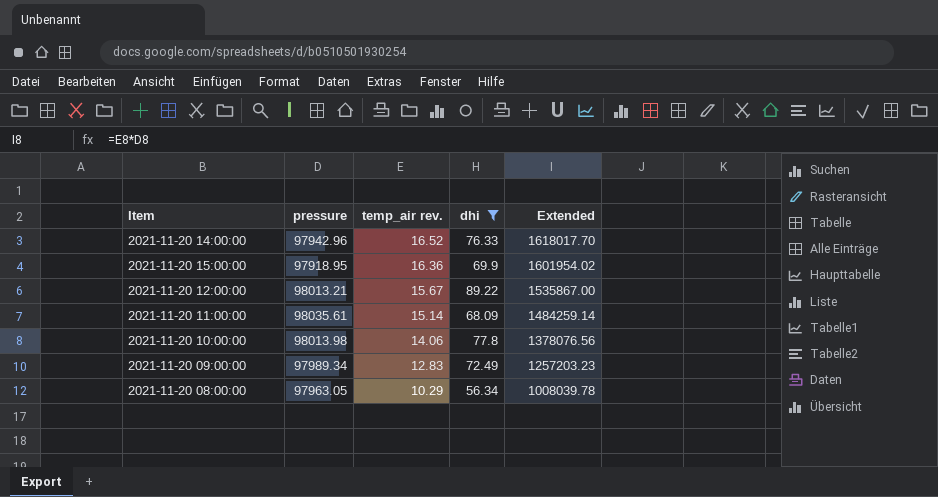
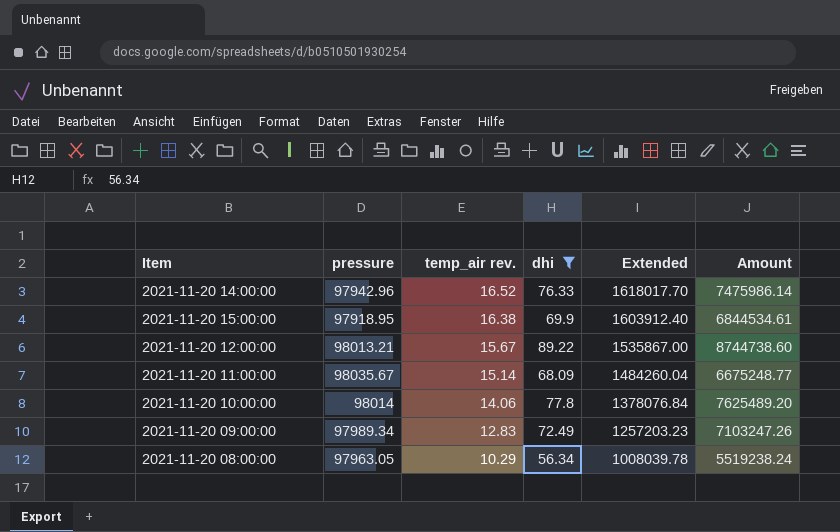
column Amount | formula: none -> [pressure] * [dhi]
2021-11-20 15:00:00 | temp_air rev.: 16.36 -> 16.38
2021-11-20 15:00:00 | Extended: 1601954.02 -> 1603912.40
2021-11-20 11:00:00 | pressure: 98035.61 -> 98035.67
2021-11-20 11:00:00 | Extended: 1484259.14 -> 1484260.04
2021-11-20 10:00:00 | pressure: 98013.98 -> 98014
2021-11-20 10:00:00 | Extended: 1378076.56 -> 1378076.84

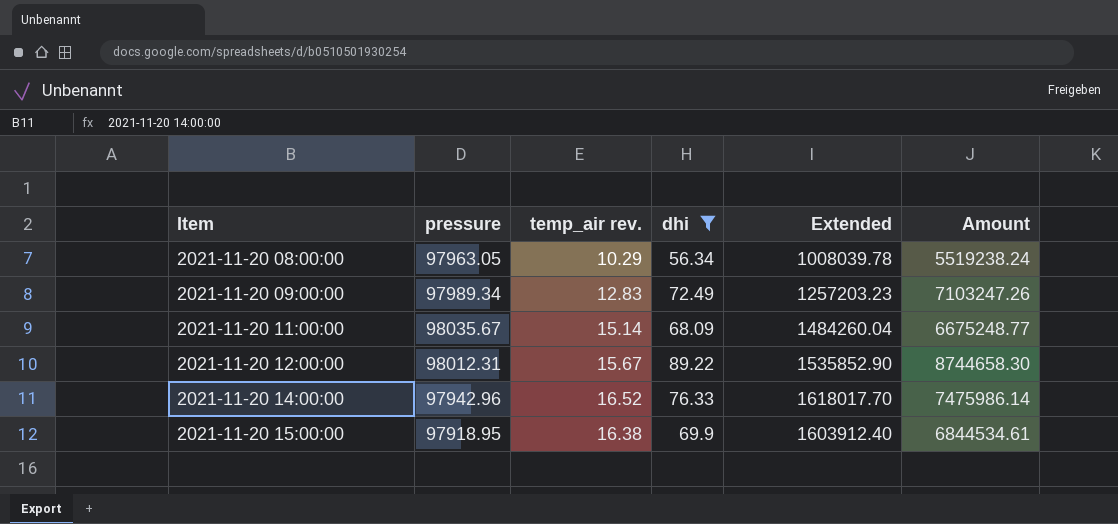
row order: temp_air rev. descending -> Item ascending
row 2021-11-20 10:00:00: 98014 | 14.06 | 77.8 | 1378076.84 | 7625489.20 -> none
2021-11-20 12:00:00 | pressure: 98013.21 -> 98012.31
2021-11-20 12:00:00 | Extended: 1535867.00 -> 1535852.90
2021-11-20 12:00:00 | Amount: 8744738.60 -> 8744658.30

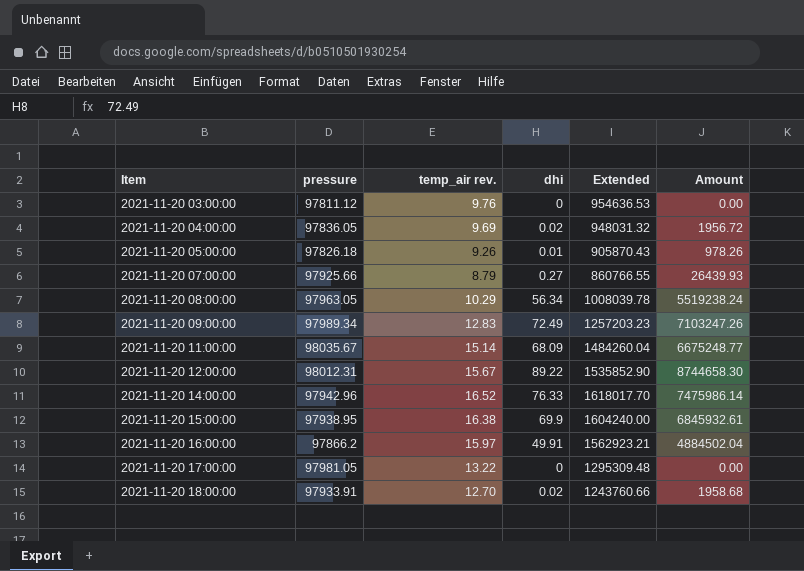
filter: dhi >= 56.34 -> none
2021-11-20 15:00:00 | pressure: 97918.95 -> 97938.95
2021-11-20 15:00:00 | Extended: 1603912.40 -> 1604240.00
2021-11-20 15:00:00 | Amount: 6844534.61 -> 6845932.61

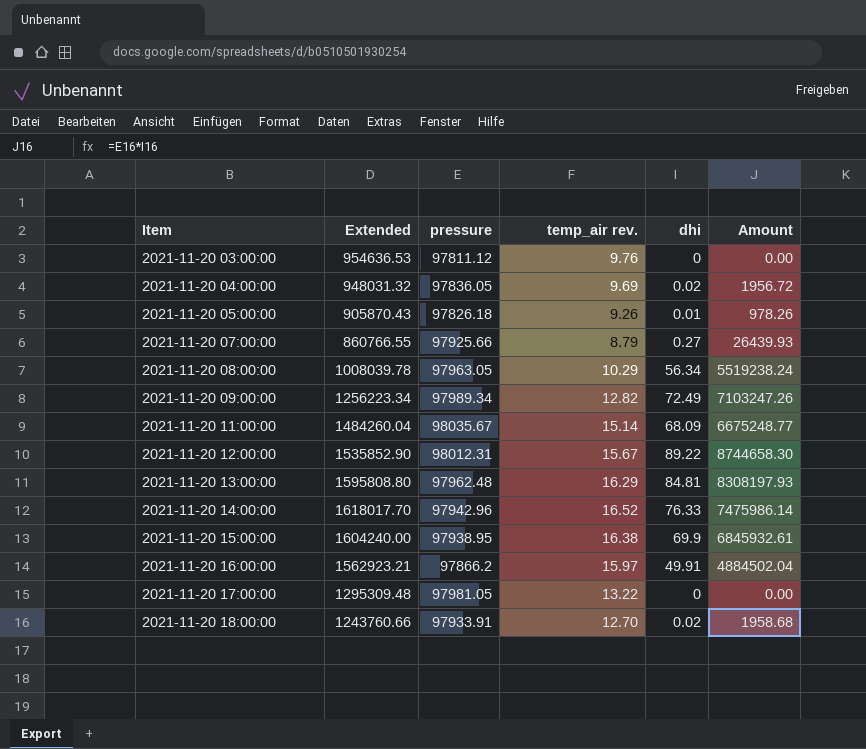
column Extended | position: 5 -> 2
2021-11-20 09:00:00 | Extended: 1257203.23 -> 1256223.34
2021-11-20 09:00:00 | temp_air rev.: 12.83 -> 12.82
row 2021-11-20 13:00:00: none -> 1595808.80 | 97962.48 | 16.29 | 84.81 | 8308197.93

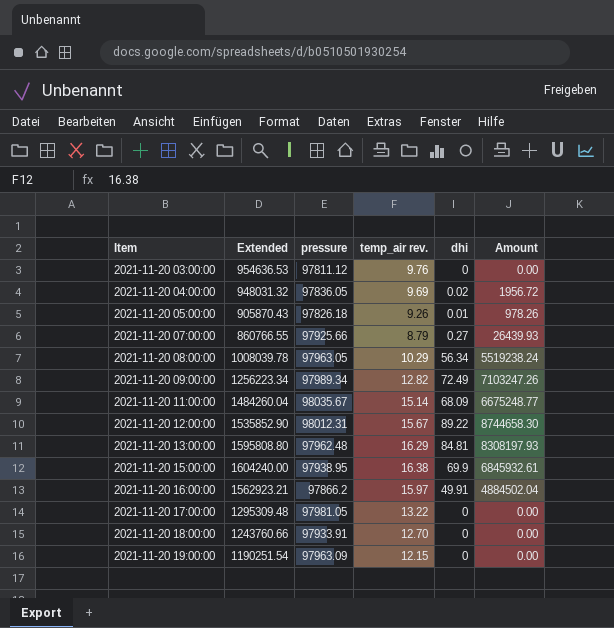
row 2021-11-20 14:00:00: 1618017.70 | 97942.96 | 16.52 | 76.33 | 7475986.14 -> none
2021-11-20 18:00:00 | dhi: 0.02 -> 0
2021-11-20 18:00:00 | Amount: 1958.68 -> 0.00
row 2021-11-20 19:00:00: none -> 1190251.54 | 97963.09 | 12.15 | 0 | 0.00

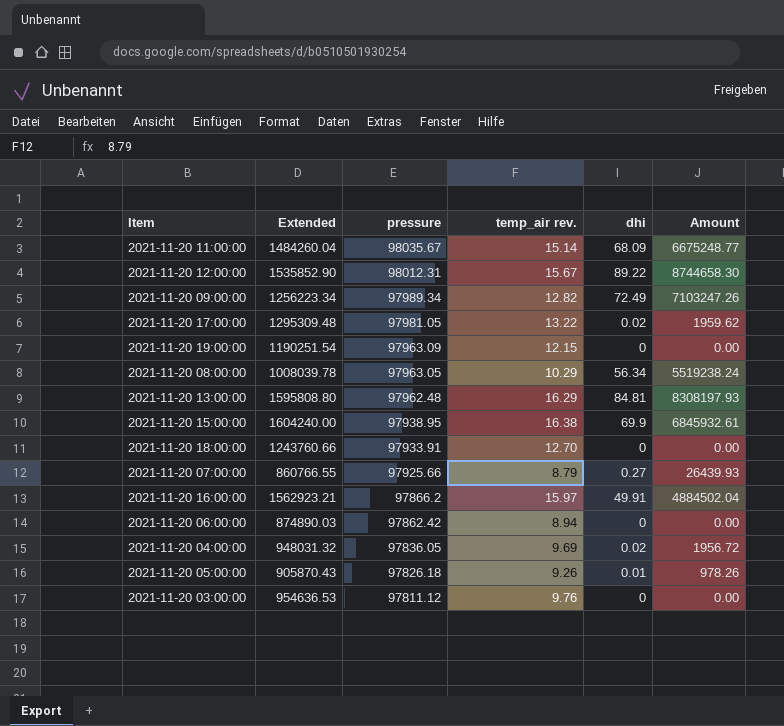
row order: Item ascending -> pressure descending
2021-11-20 17:00:00 | dhi: 0 -> 0.02
2021-11-20 17:00:00 | Amount: 0.00 -> 1959.62
row 2021-11-20 06:00:00: none -> 874890.03 | 97862.42 | 8.94 | 0 | 0.00

